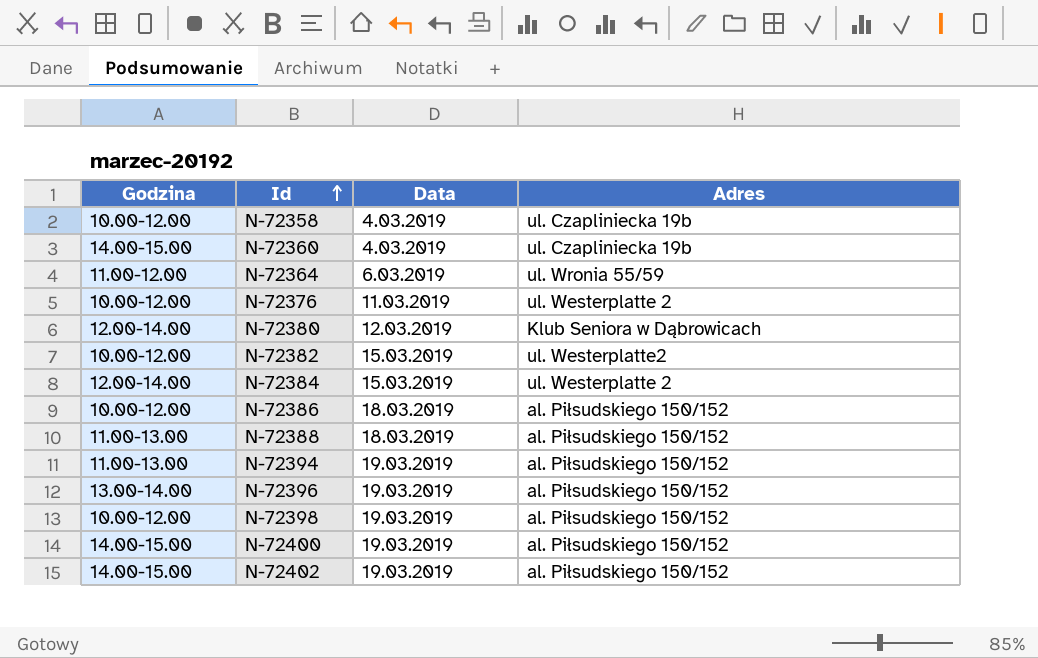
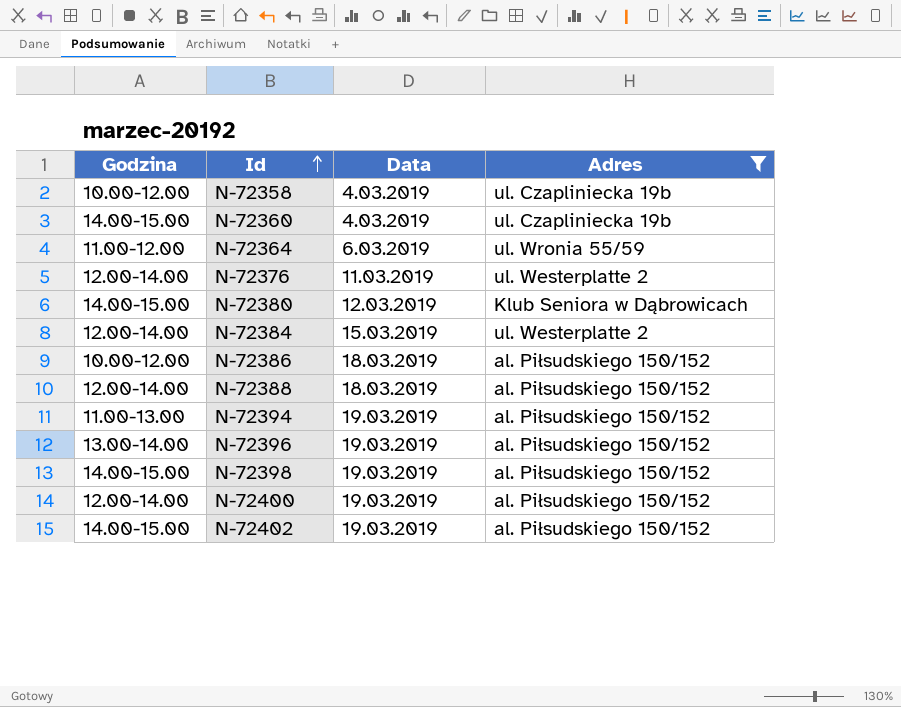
filter: none -> Adres != ul. Westerplatte2
N-72376 | Godzina: 10.00-12.00 -> 12.00-14.00
N-72380 | Godzina: 12.00-14.00 -> 14.00-15.00
N-72388 | Godzina: 11.00-13.00 -> 12.00-14.00
N-72398 | Godzina: 10.00-12.00 -> 14.00-15.00
N-72400 | Godzina: 14.00-15.00 -> 12.00-14.00

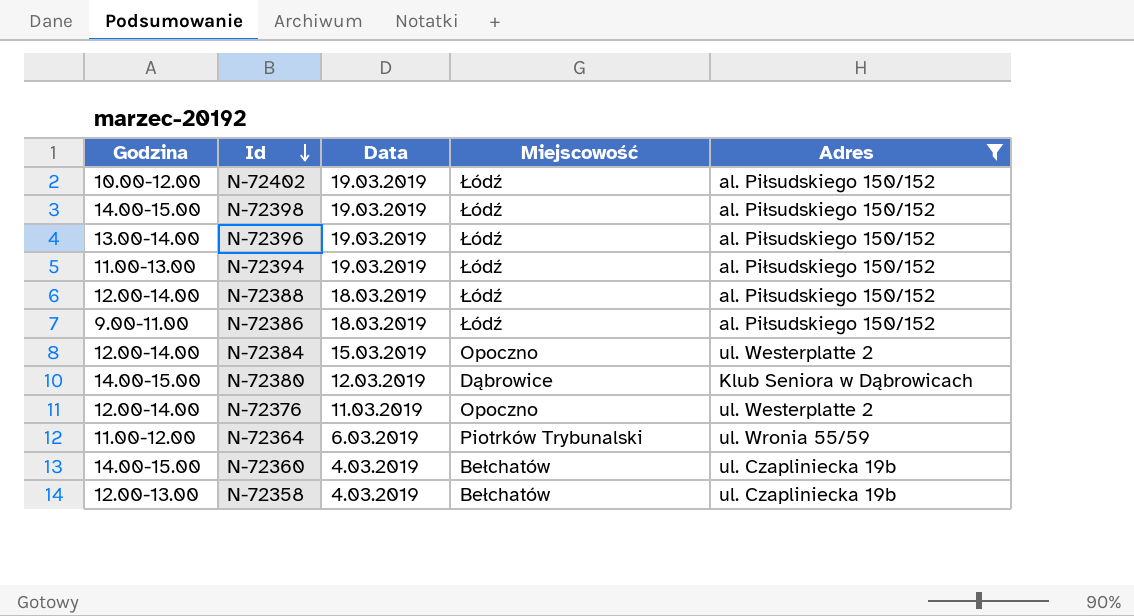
row order: Id ascending -> Id descending
column Miejscowość | position: none -> 4
row N-72400: 12.00-14.00 | 19.03.2019 | al. Piłsudskiego 150/152 -> none
N-72402 | Godzina: 14.00-15.00 -> 10.00-12.00
N-72386 | Godzina: 10.00-12.00 -> 9.00-11.00
N-72358 | Godzina: 10.00-12.00 -> 12.00-13.00

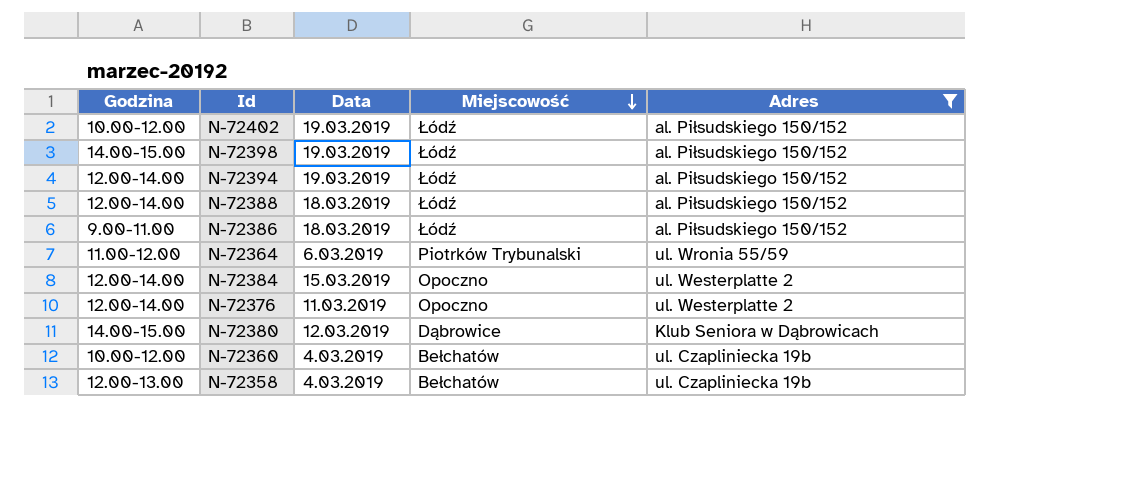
row order: Id descending -> Miejscowość descending
row N-72396: 13.00-14.00 | 19.03.2019 | Łódź | al. Piłsudskiego 150/152 -> none
N-72394 | Godzina: 11.00-13.00 -> 12.00-14.00
N-72360 | Godzina: 14.00-15.00 -> 10.00-12.00

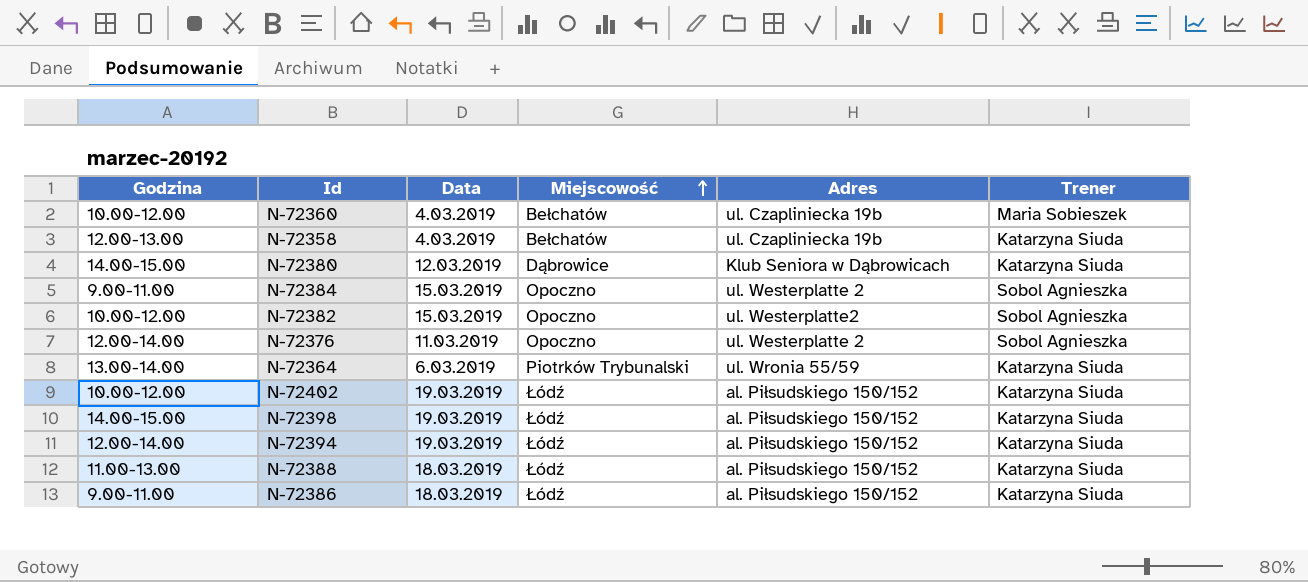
filter: Adres != ul. Westerplatte2 -> none
row order: Miejscowość descending -> Miejscowość ascending
column Trener | position: none -> 6
N-72384 | Godzina: 12.00-14.00 -> 9.00-11.00
N-72364 | Godzina: 11.00-12.00 -> 13.00-14.00
N-72388 | Godzina: 12.00-14.00 -> 11.00-13.00

